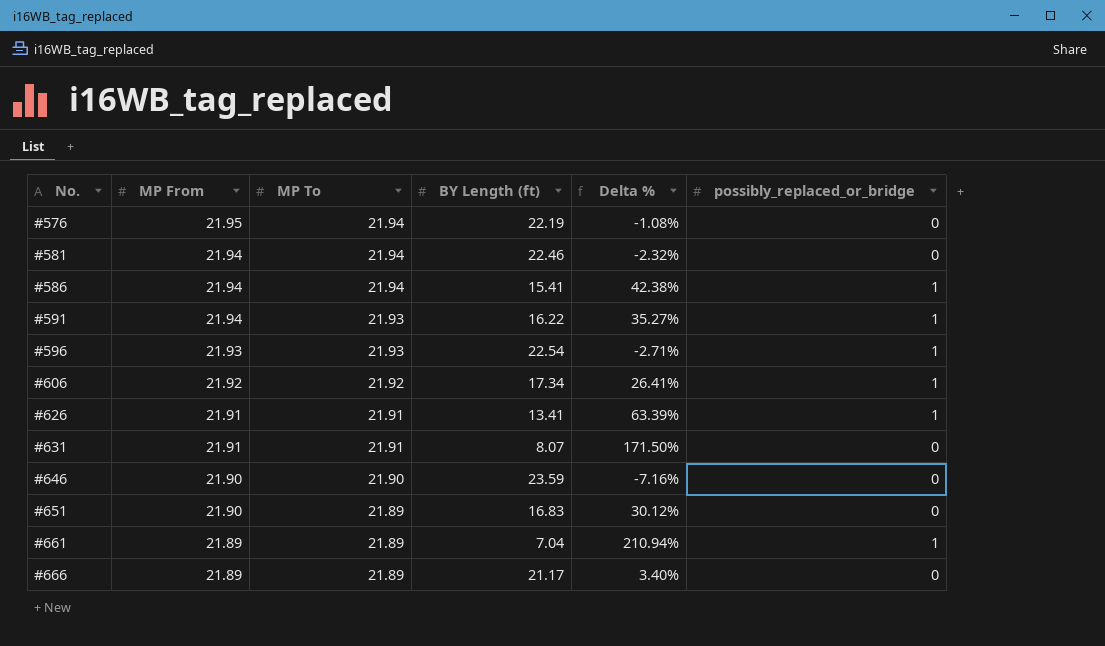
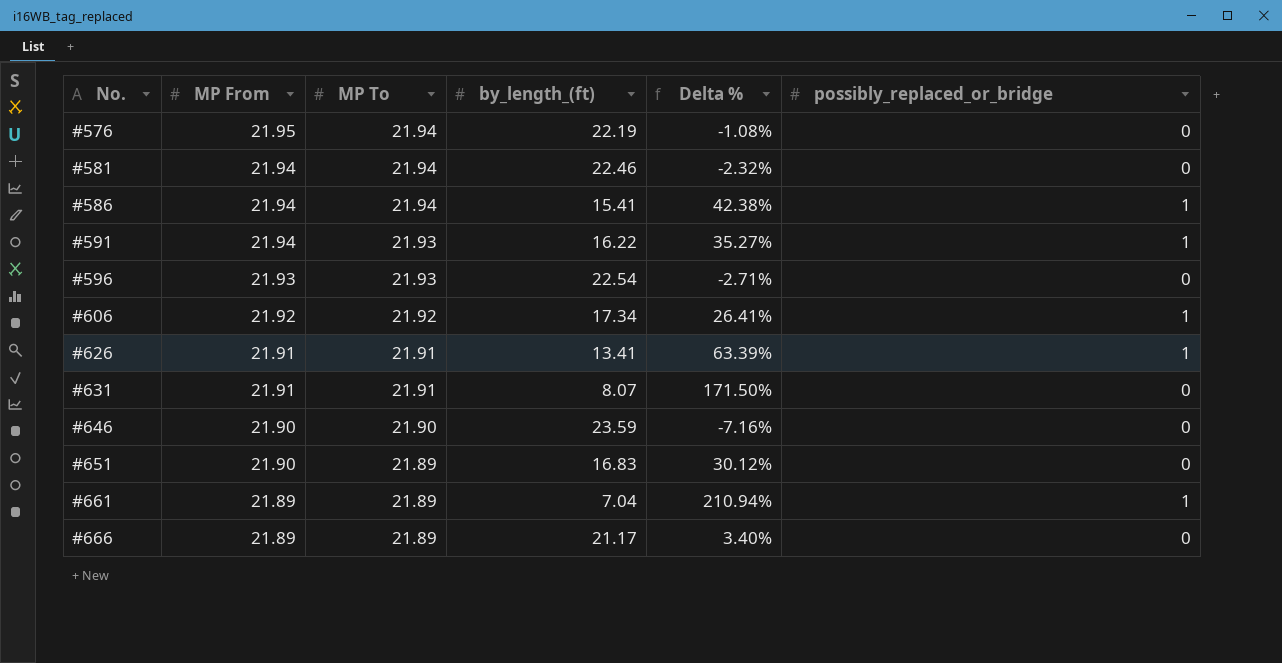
column name: BY Length (ft) -> by_length_(ft)
#596 | possibly_replaced_or_bridge: 1 -> 0

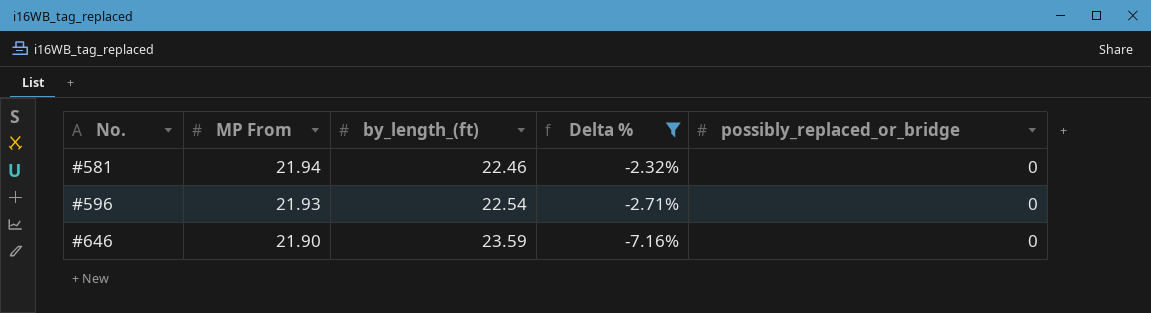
filter: none -> Delta % <= -2.32%
column MP To | position: 3 -> none

